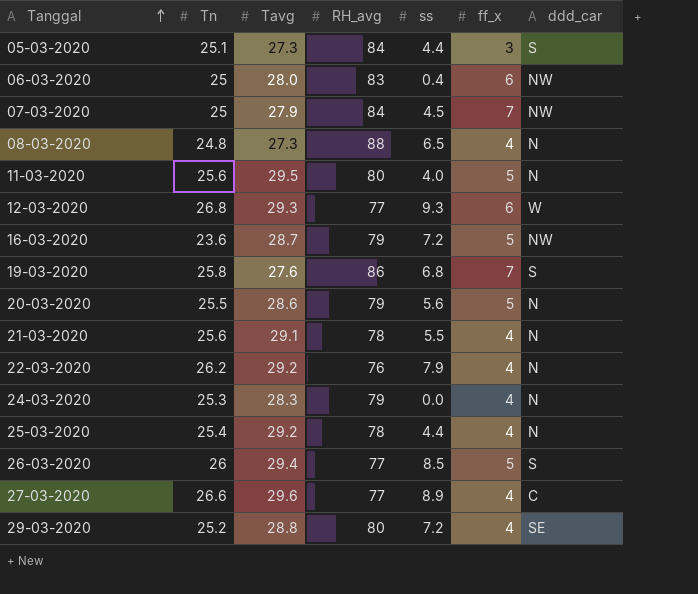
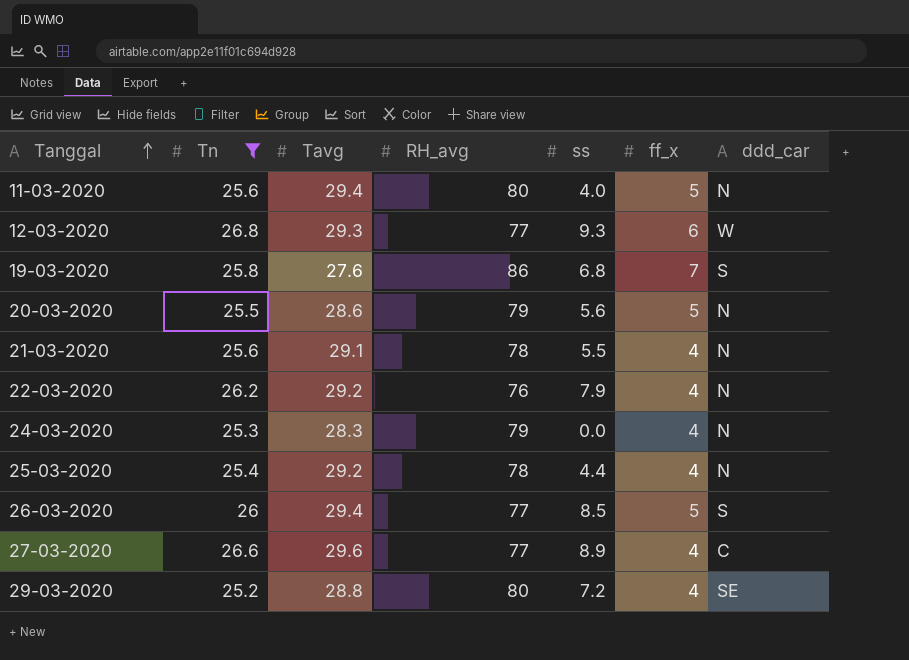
filter: none -> Tn >= 25.2
11-03-2020 | Tavg: 29.5 -> 29.4

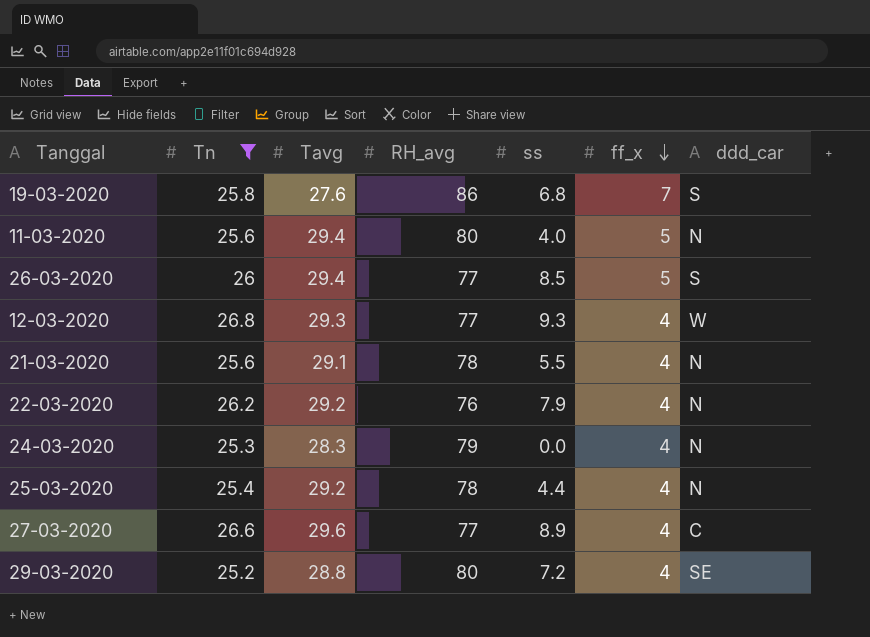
row order: Tanggal ascending -> ff_x descending
row 20-03-2020: 25.5 | 28.6 | 79 | 5.6 | 5 | N -> none
12-03-2020 | ff_x: 6 -> 4

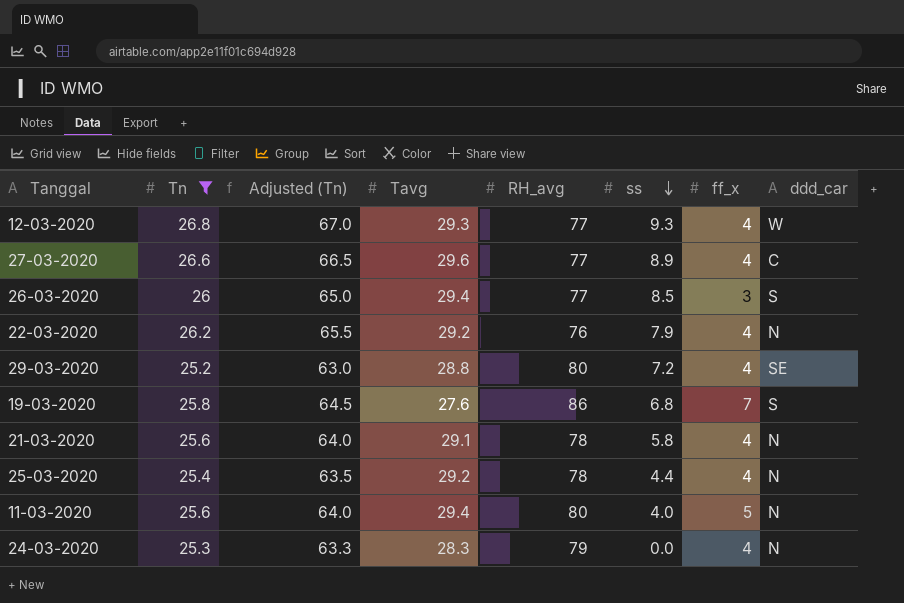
row order: ff_x descending -> ss descending
column Adjusted (Tn) | formula: none -> [Tn] * 2.5
26-03-2020 | ff_x: 5 -> 3
21-03-2020 | ss: 5.5 -> 5.8

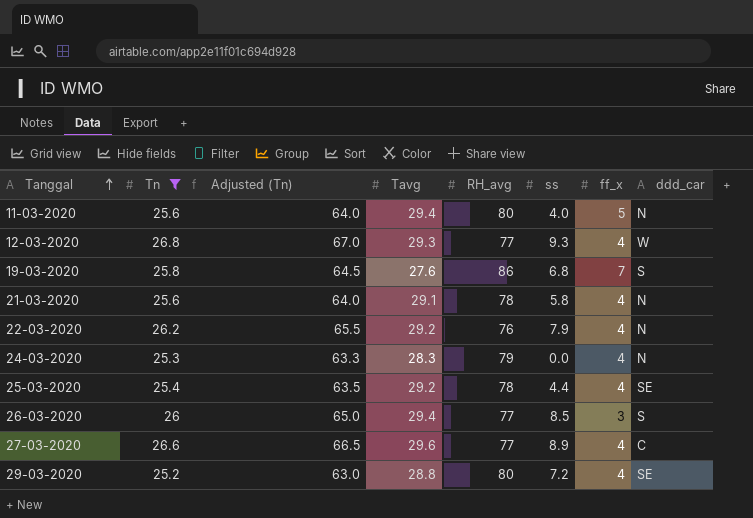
row order: ss descending -> Tanggal ascending
25-03-2020 | ddd_car: N -> SE

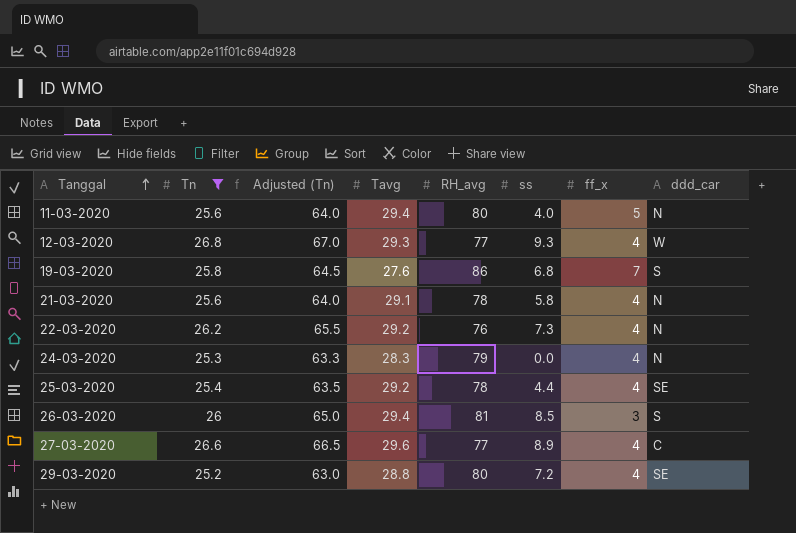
22-03-2020 | ss: 7.9 -> 7.3
26-03-2020 | RH_avg: 77 -> 81

